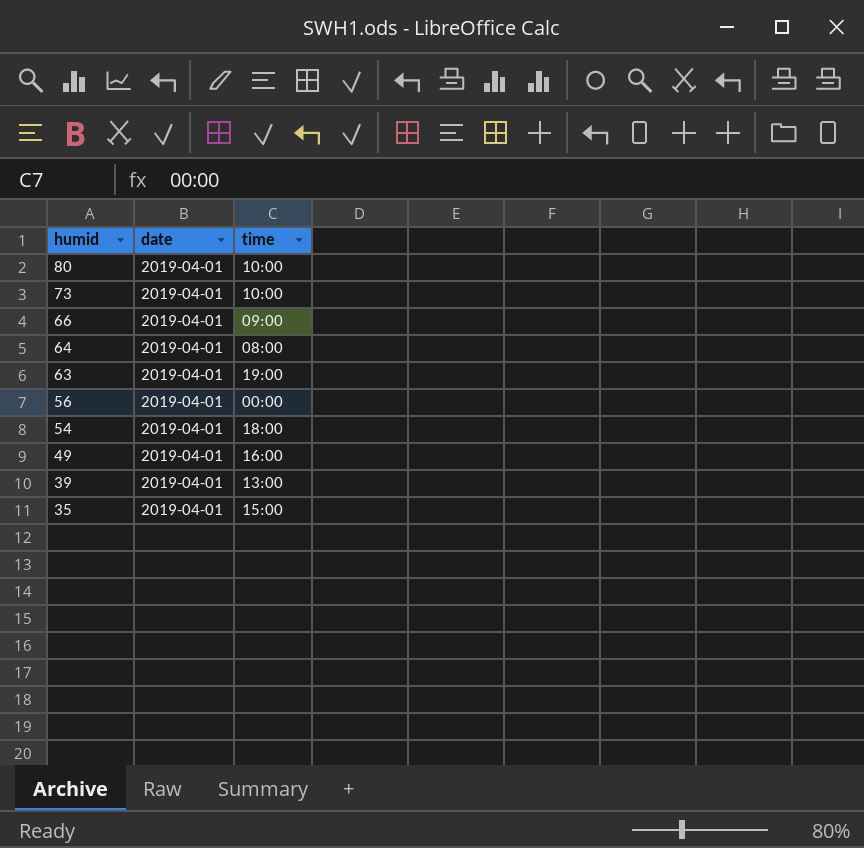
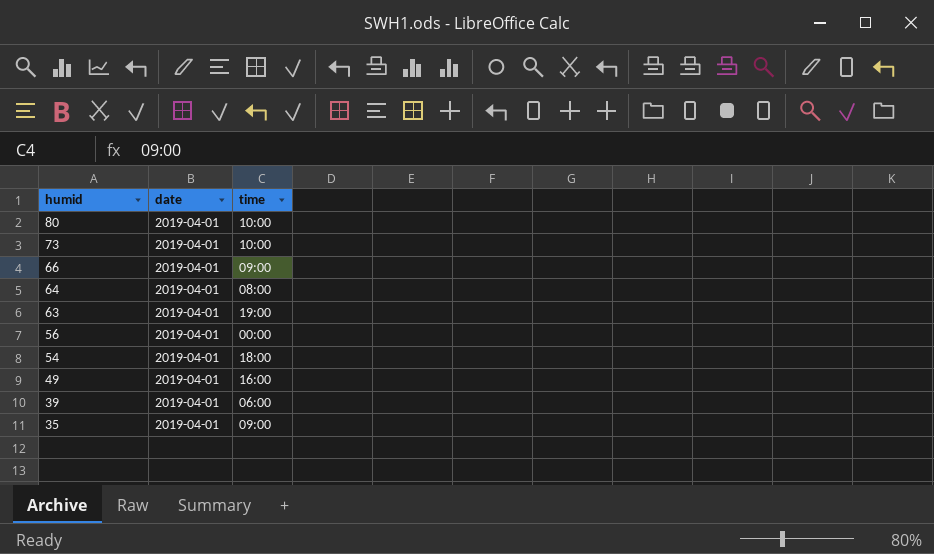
39 | time: 13:00 -> 06:00
35 | time: 15:00 -> 09:00

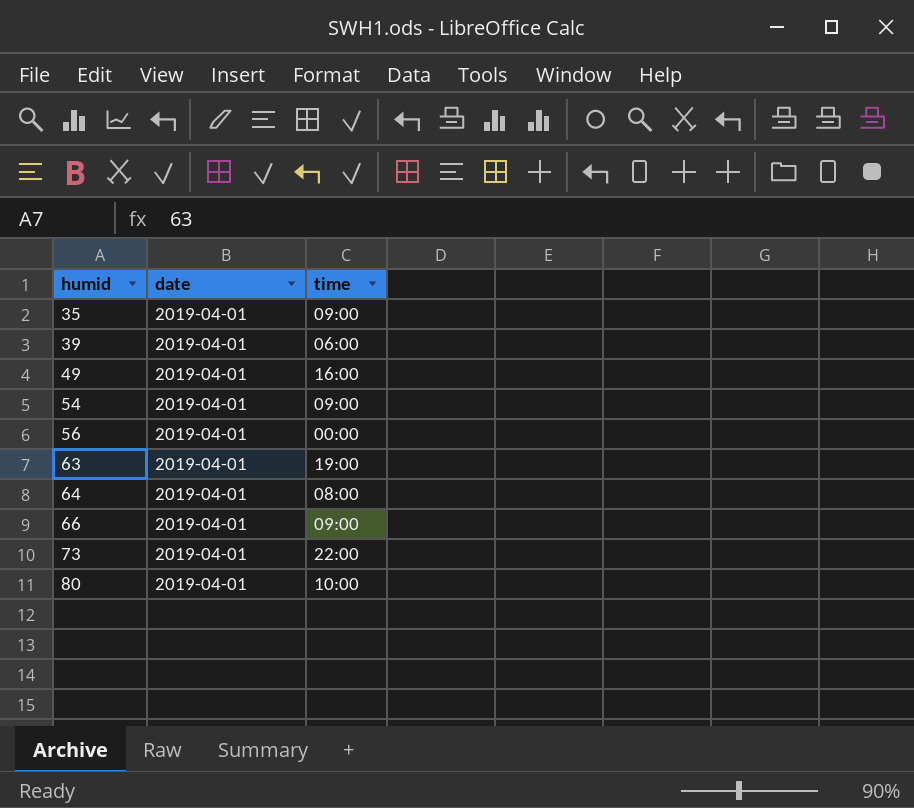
row order: humid descending -> humid ascending
54 | time: 18:00 -> 09:00
73 | time: 10:00 -> 22:00

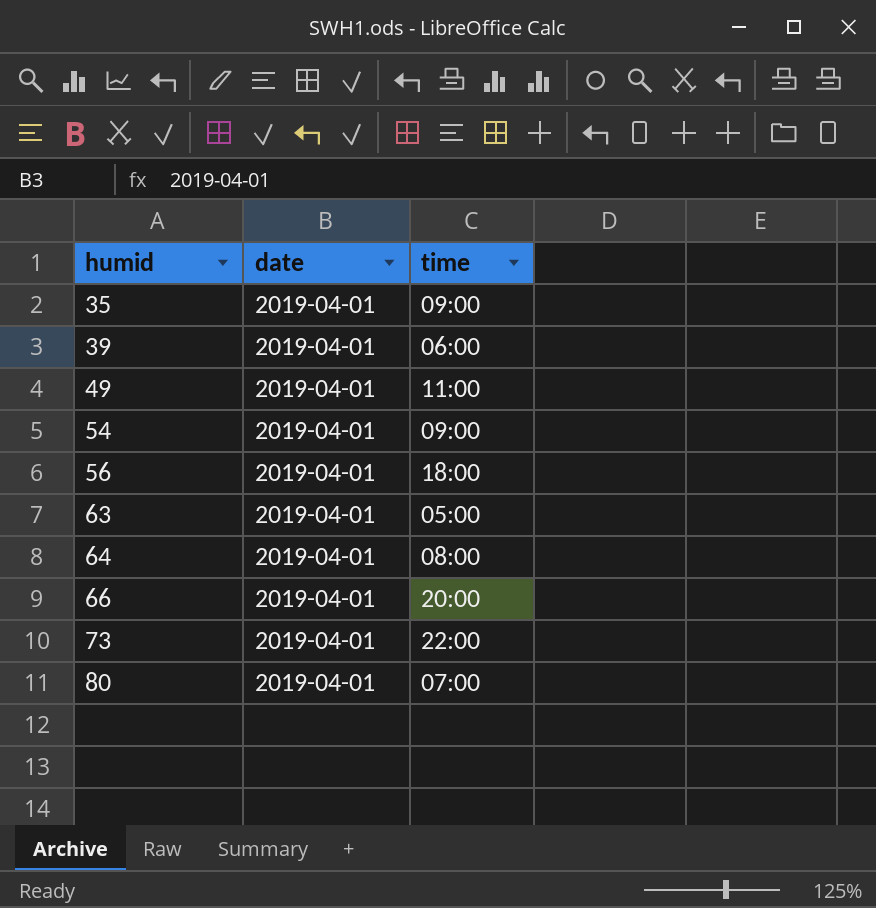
49 | time: 16:00 -> 11:00
56 | time: 00:00 -> 18:00
63 | time: 19:00 -> 05:00
66 | time: 09:00 -> 20:00
80 | time: 10:00 -> 07:00

